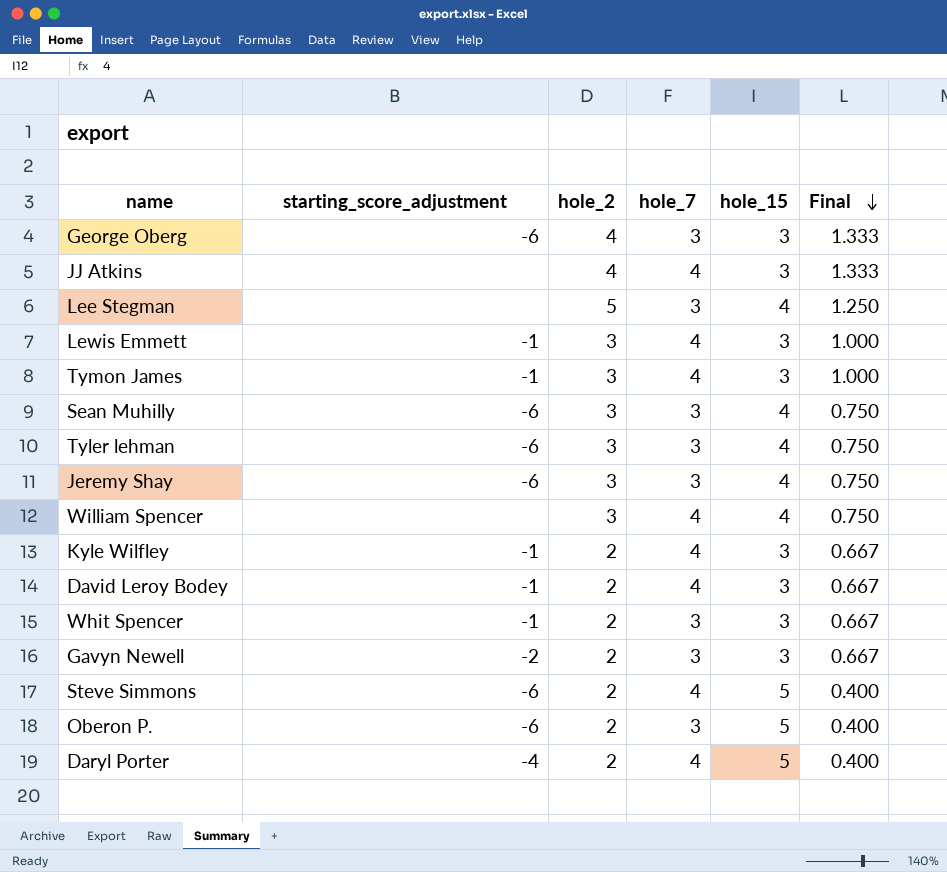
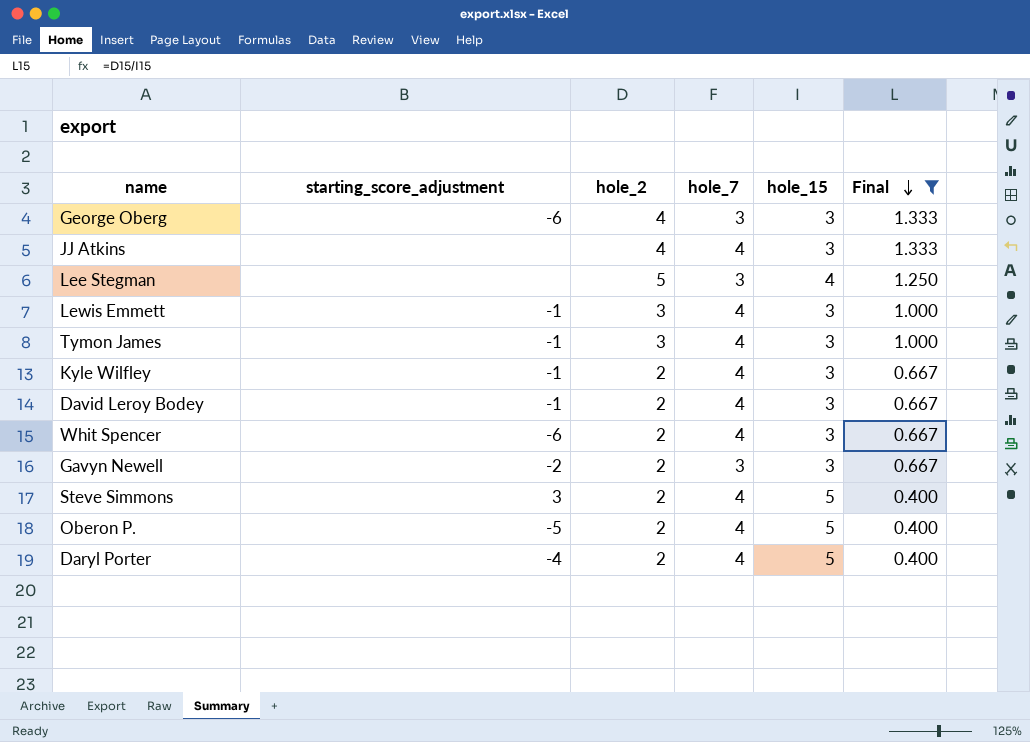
filter: none -> Final != 0.750
Whit Spencer | starting_score_adjustment: -1 -> -6
Whit Spencer | hole_7: 3 -> 4
Steve Simmons | starting_score_adjustment: -6 -> 3
Oberon P. | starting_score_adjustment: -6 -> -5
Oberon P. | hole_7: 3 -> 4

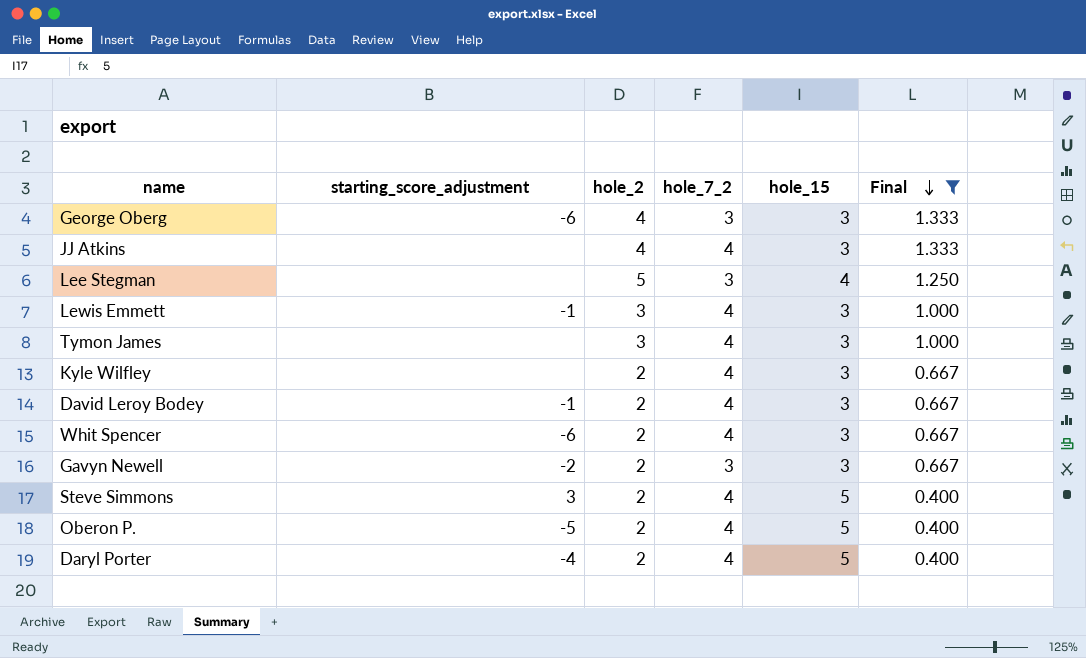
column name: hole_7 -> hole_7_2
Tymon James | starting_score_adjustment: -1 -> none
Kyle Wilfley | starting_score_adjustment: -1 -> none

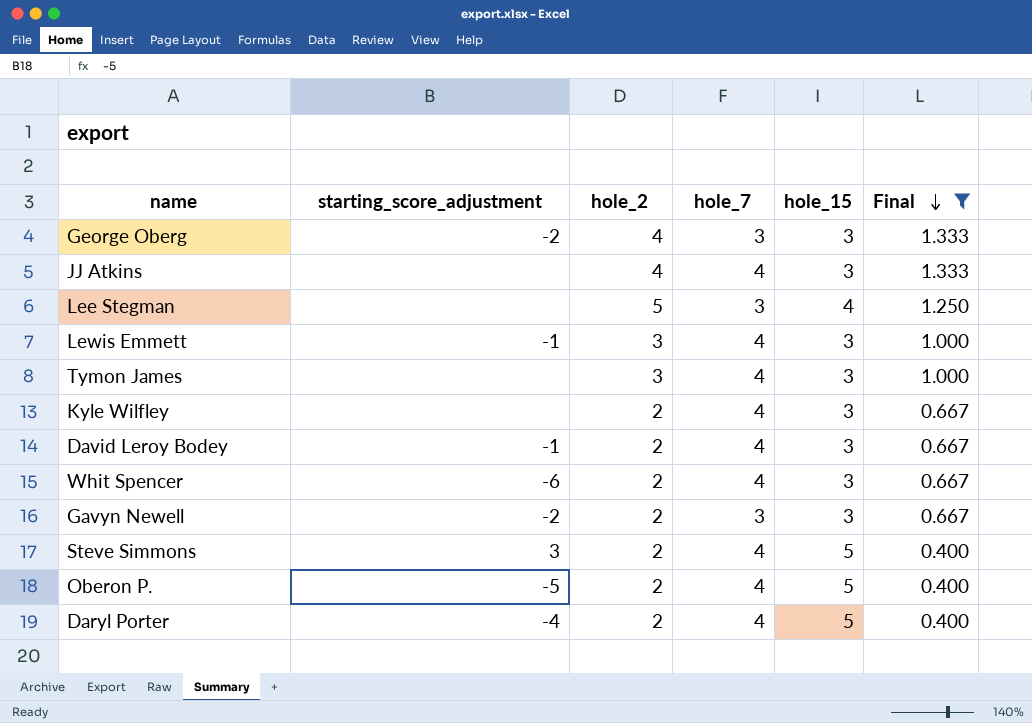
column name: hole_7_2 -> hole_7
George Oberg | starting_score_adjustment: -6 -> -2

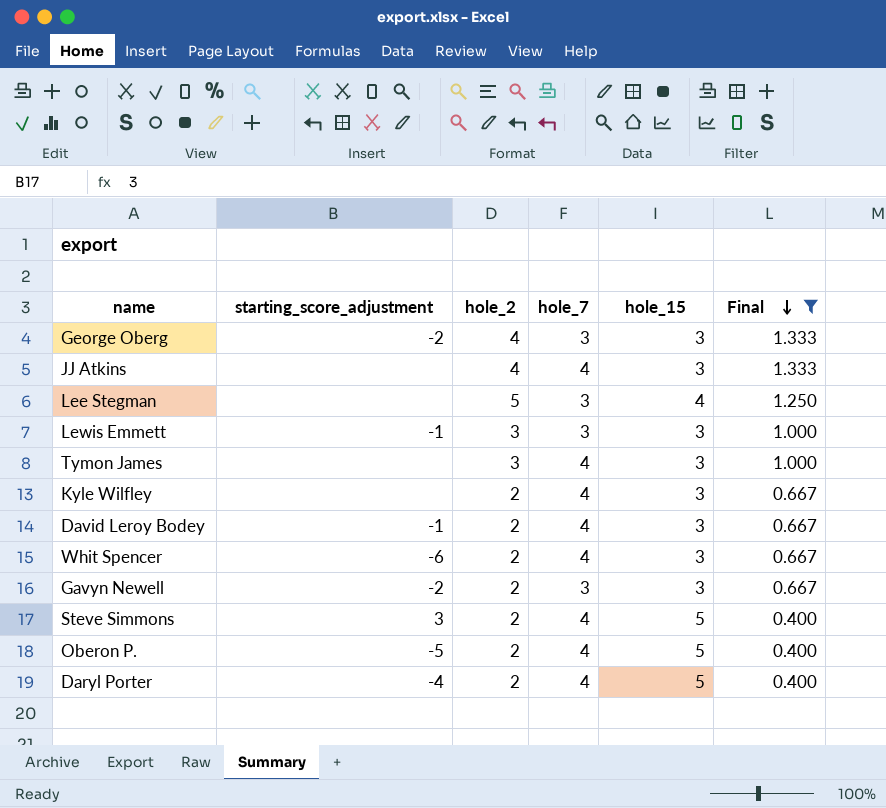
Lewis Emmett | hole_7: 4 -> 3

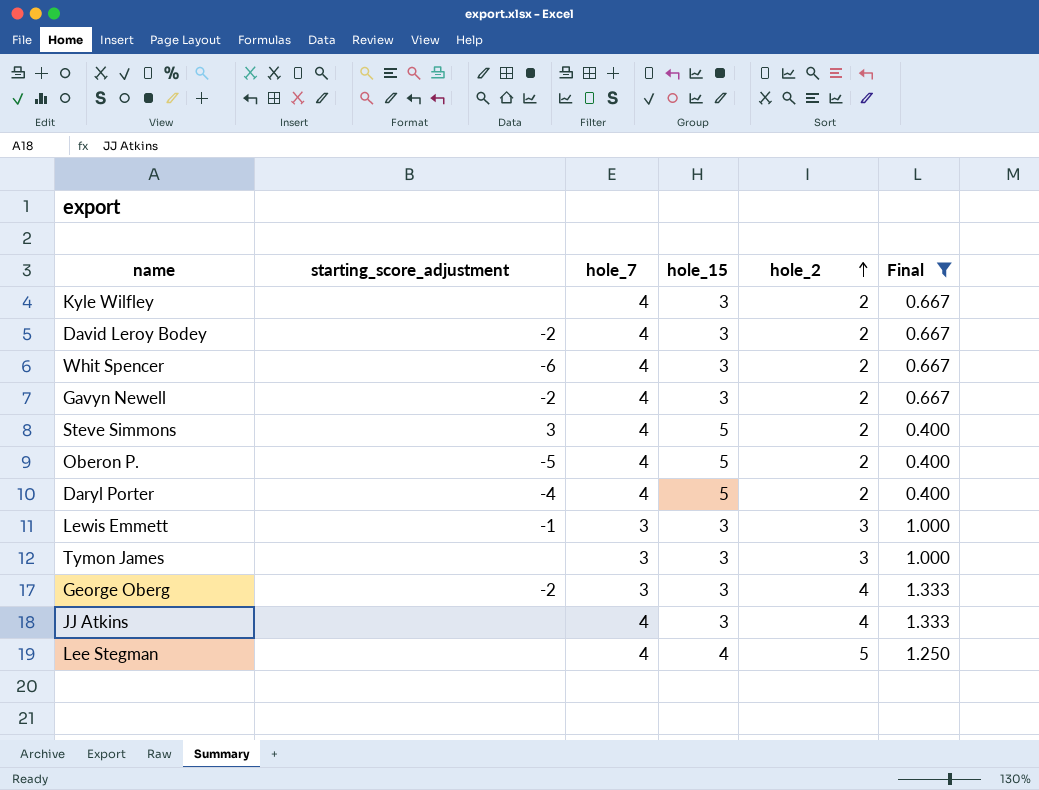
row order: Final descending -> hole_2 ascending
column hole_2 | position: 3 -> 5
David Leroy Bodey | starting_score_adjustment: -1 -> -2
Gavyn Newell | hole_7: 3 -> 4
Tymon James | hole_7: 4 -> 3
Lee Stegman | hole_7: 3 -> 4

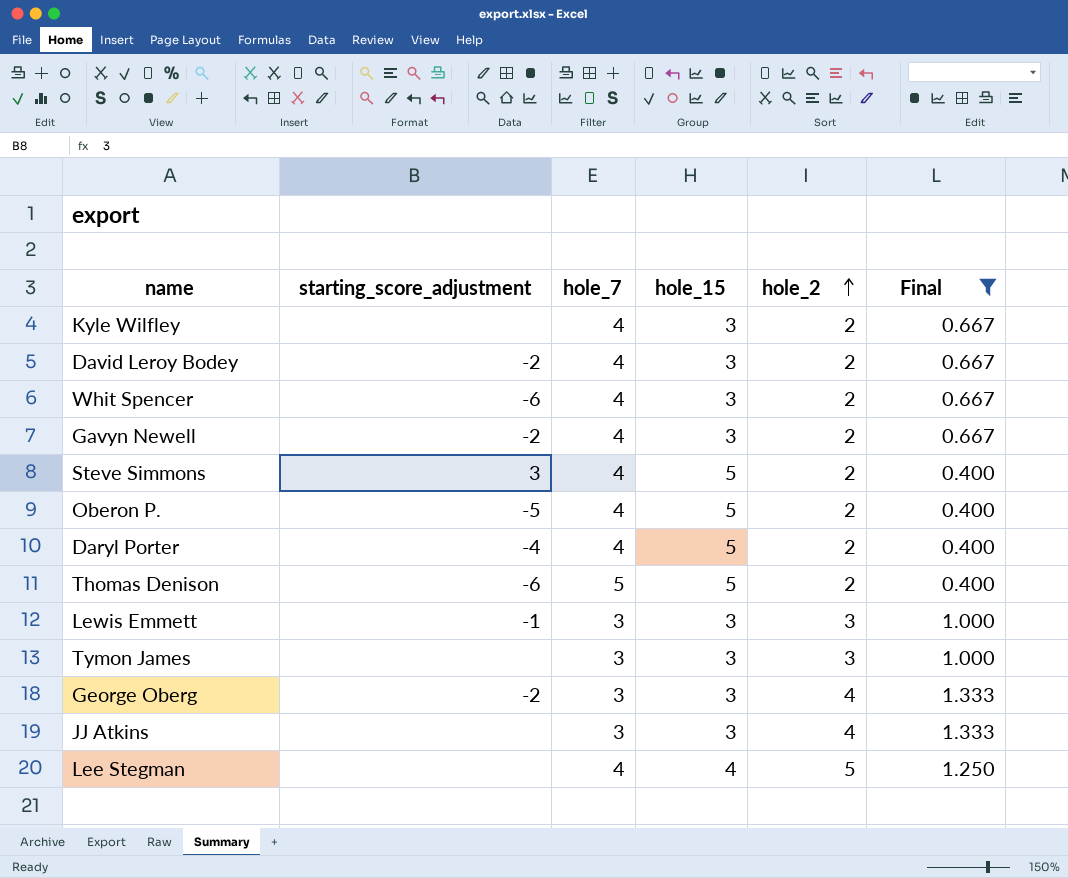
row Thomas Denison: none -> -6 | 5 | 5 | 2 | 0.400
JJ Atkins | hole_7: 4 -> 3

